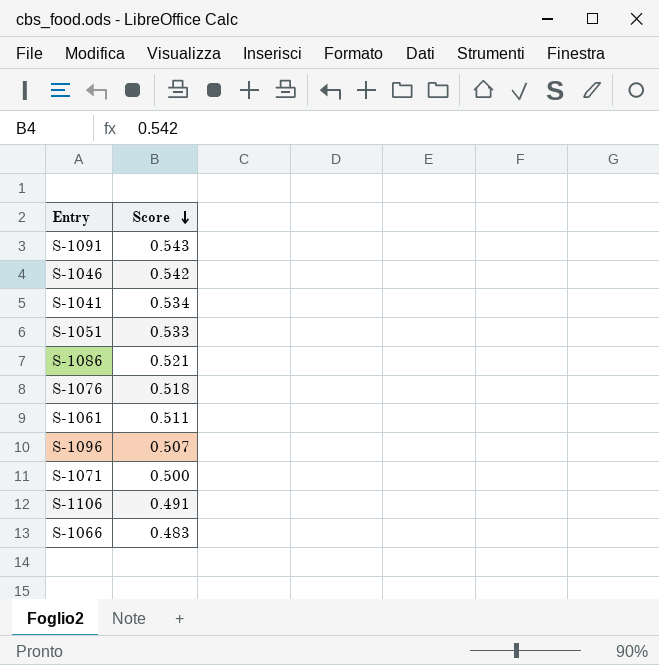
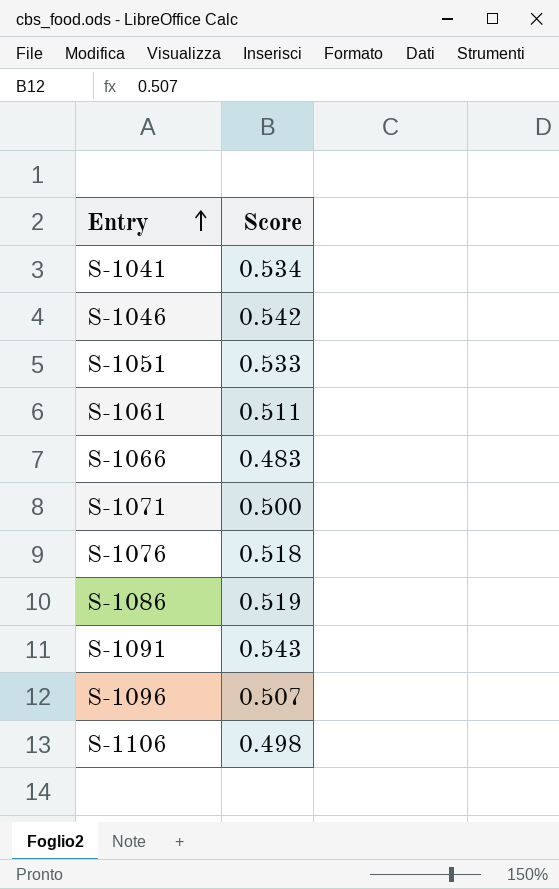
row order: Score descending -> Entry ascending
S-1086 | Score: 0.521 -> 0.519
S-1106 | Score: 0.491 -> 0.498

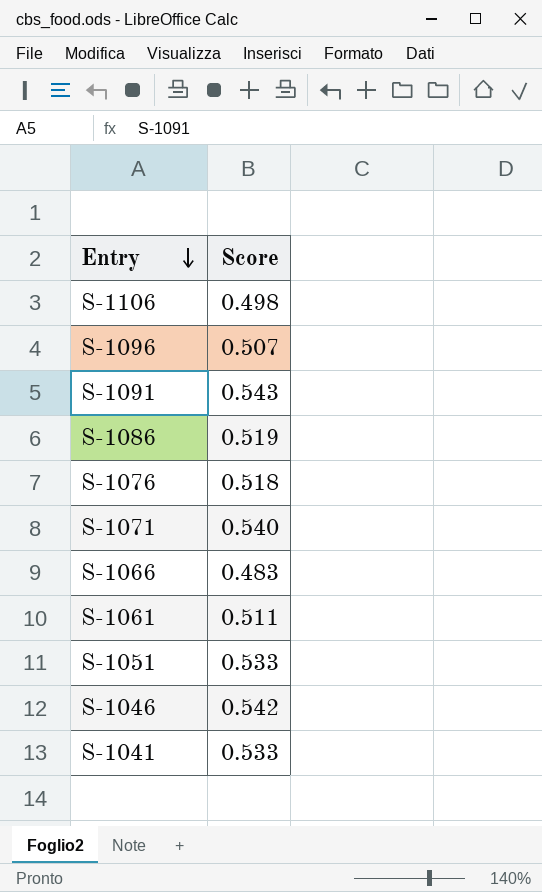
row order: Entry ascending -> Entry descending
S-1071 | Score: 0.500 -> 0.540
S-1041 | Score: 0.534 -> 0.533

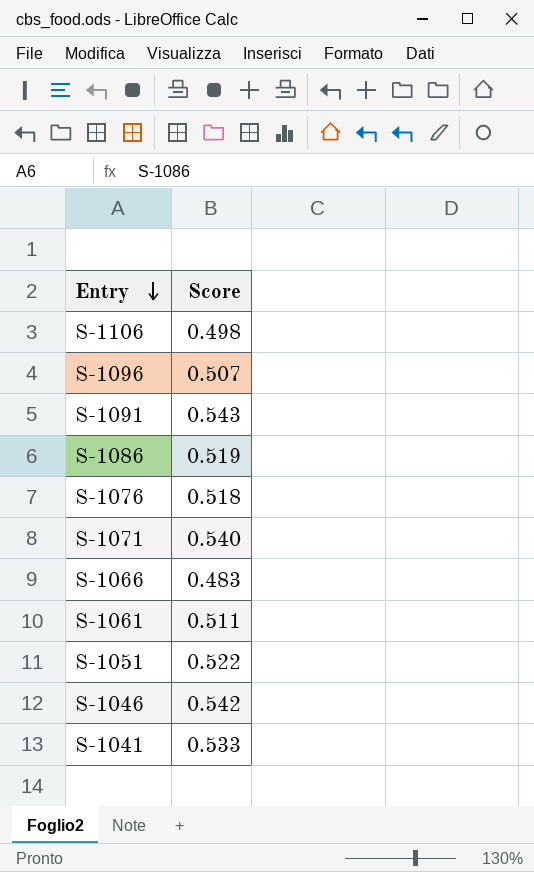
S-1051 | Score: 0.533 -> 0.522

